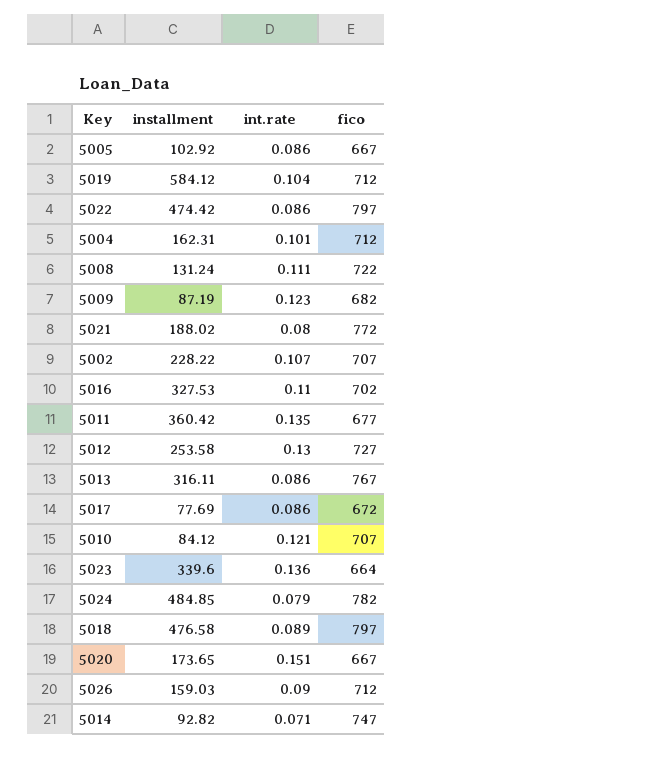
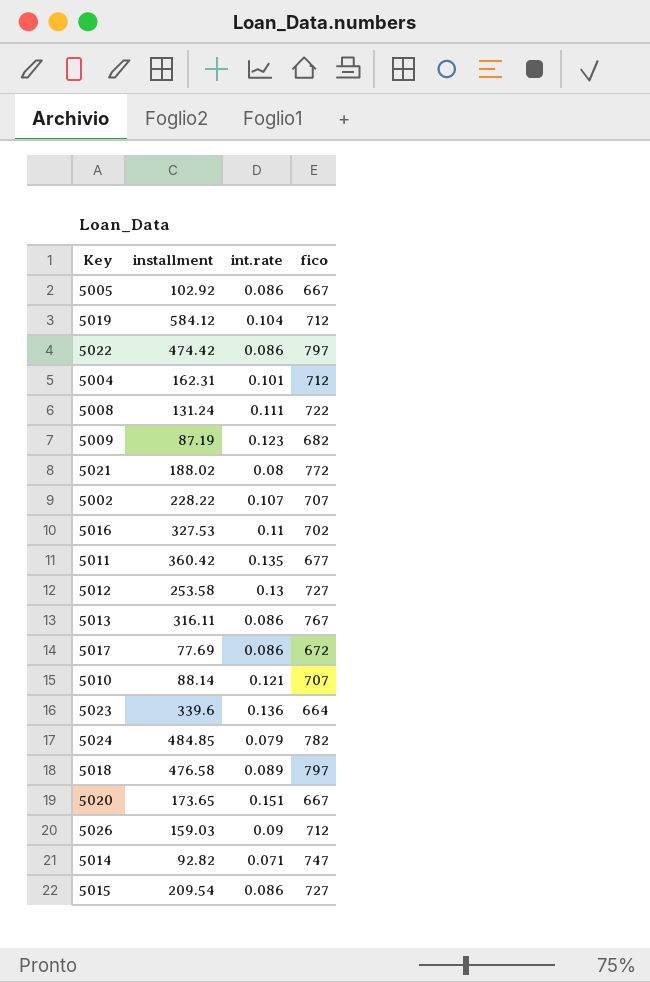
5010 | installment: 84.12 -> 88.14
row 5015: none -> 209.54 | 0.086 | 727

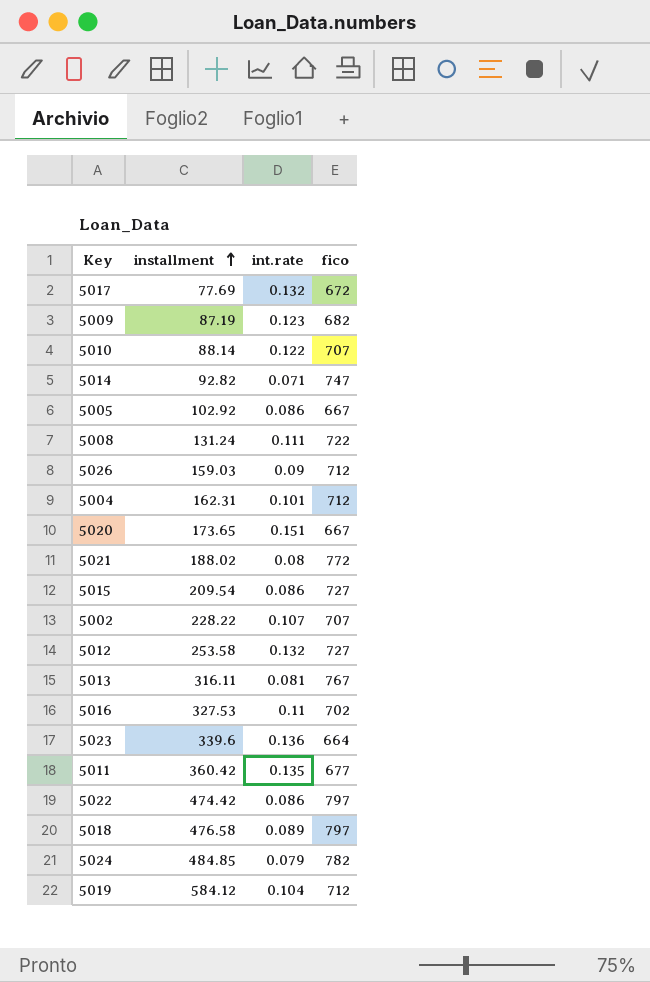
row order: none -> installment ascending
5017 | int.rate: 0.086 -> 0.132
5010 | int.rate: 0.121 -> 0.122
5012 | int.rate: 0.13 -> 0.132
5013 | int.rate: 0.086 -> 0.081

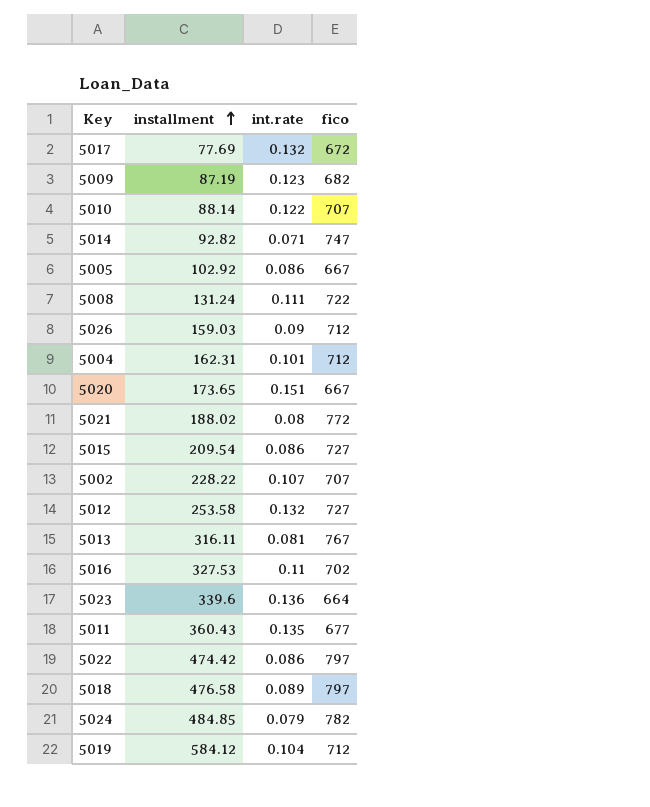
5011 | installment: 360.42 -> 360.43

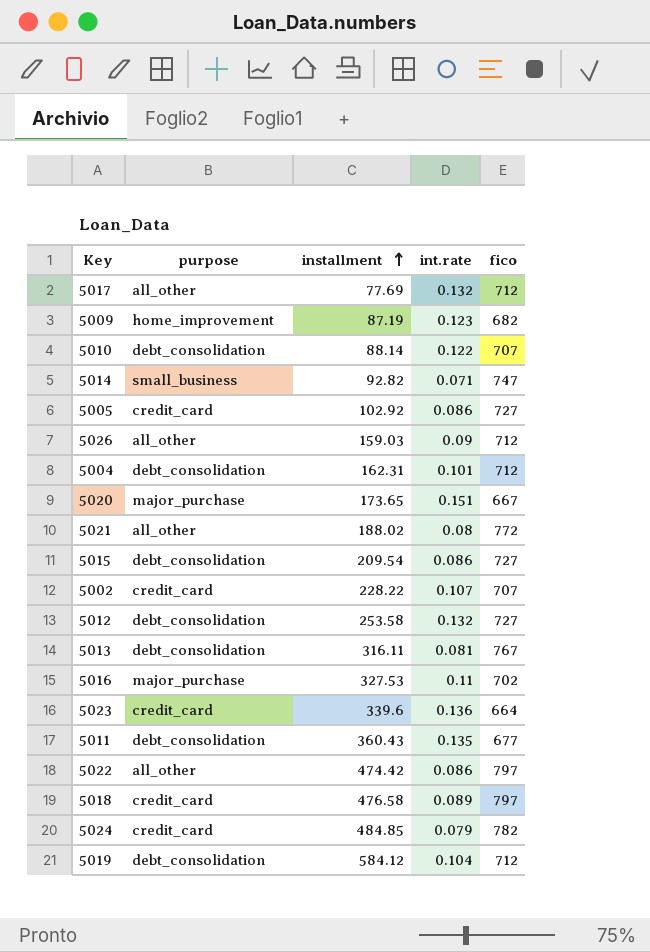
column purpose | position: none -> 2
row 5008: 131.24 | 0.111 | 722 -> none
5017 | fico: 672 -> 712
5005 | fico: 667 -> 727

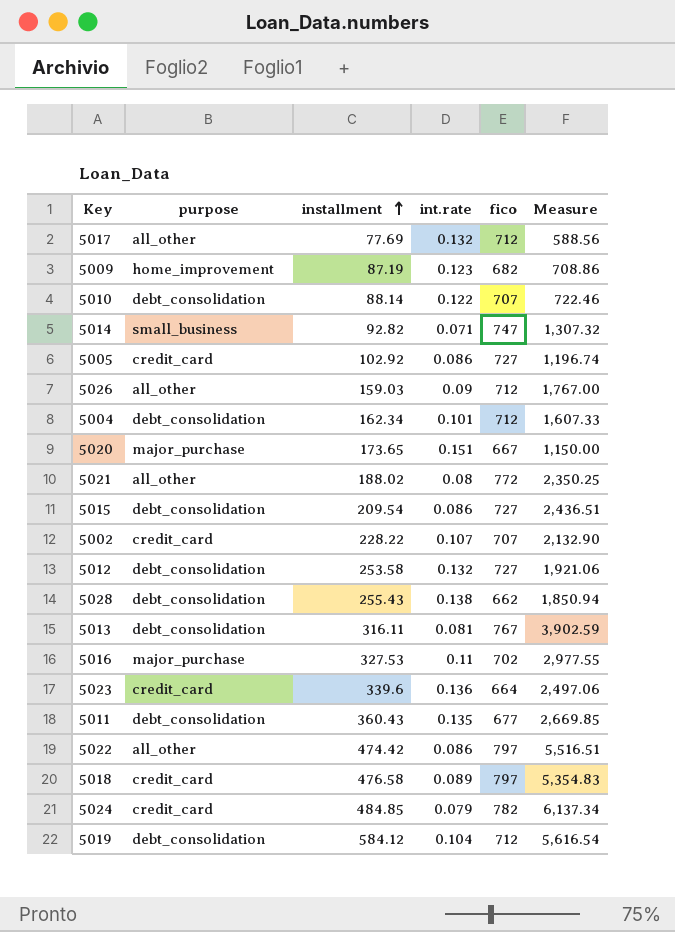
column Measure | formula: none -> [installment] / [int.rate]
5004 | installment: 162.31 -> 162.34
row 5028: none -> debt_consolidation | 255.43 | 0.138 | 662 | 1,850.94

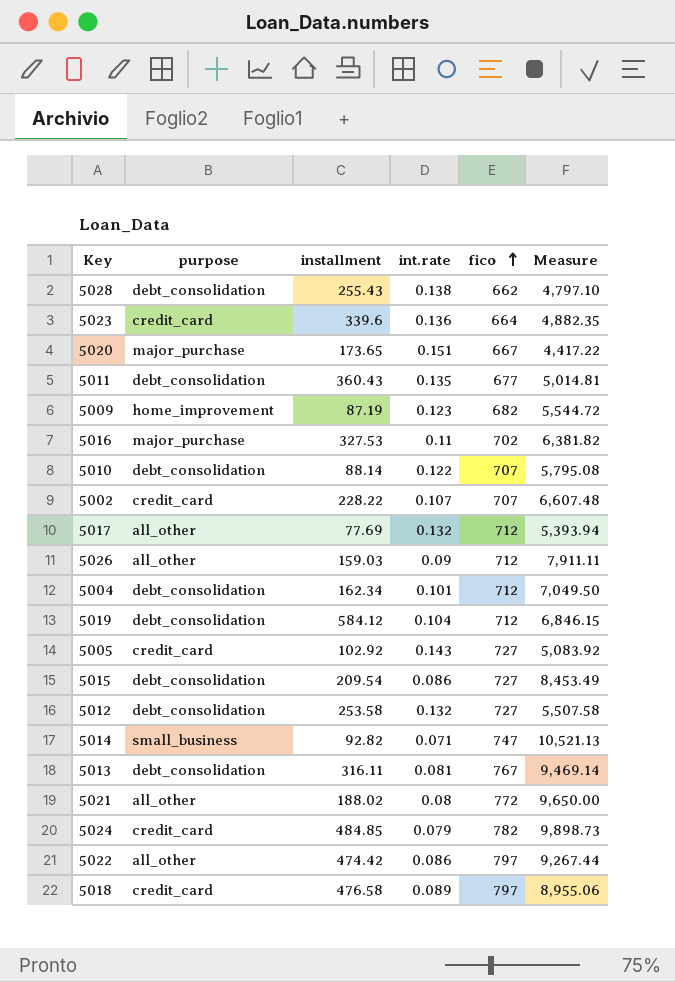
row order: installment ascending -> fico ascending
column Measure | formula: [installment] / [int.rate] -> [fico] / [int.rate]
5005 | int.rate: 0.086 -> 0.143

